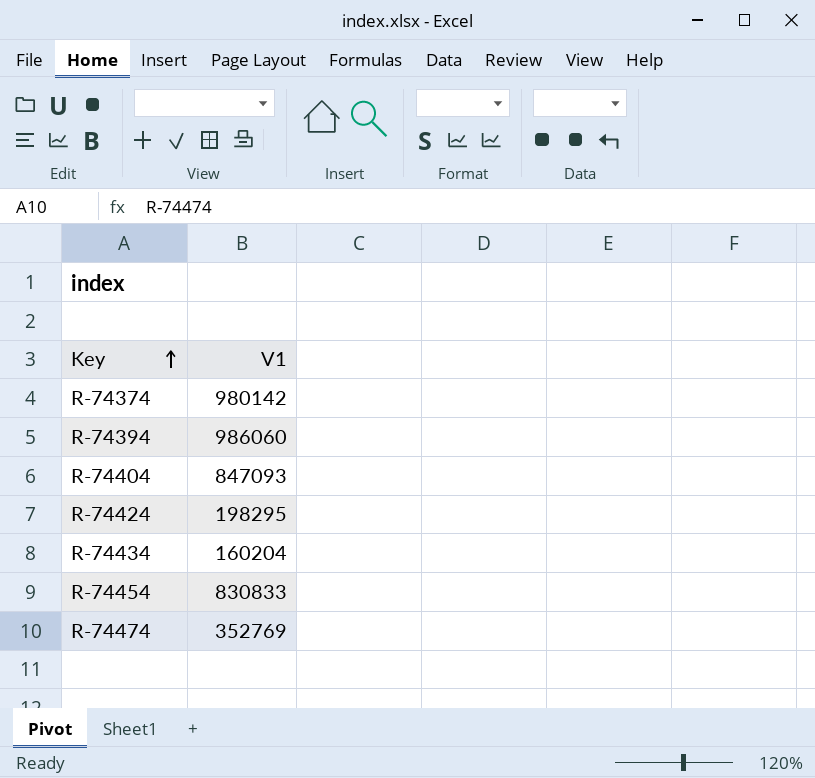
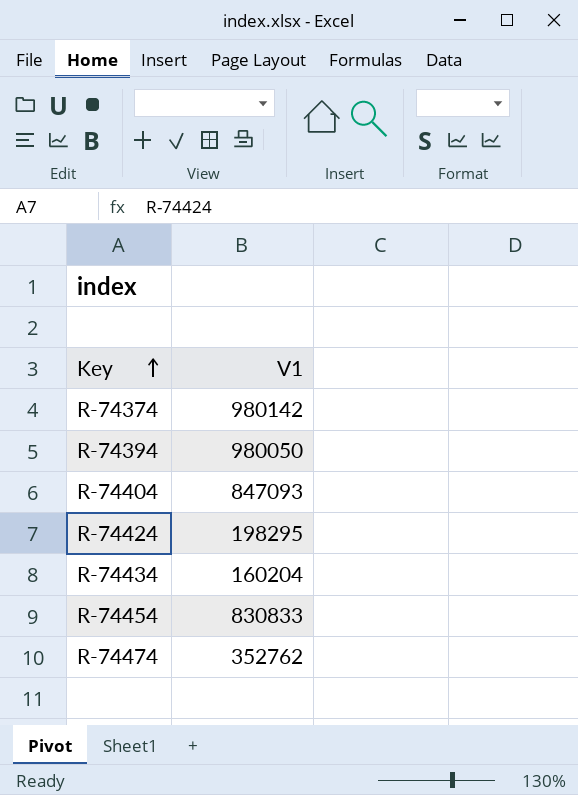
R-74394 | V1: 986060 -> 980050
R-74474 | V1: 352769 -> 352762

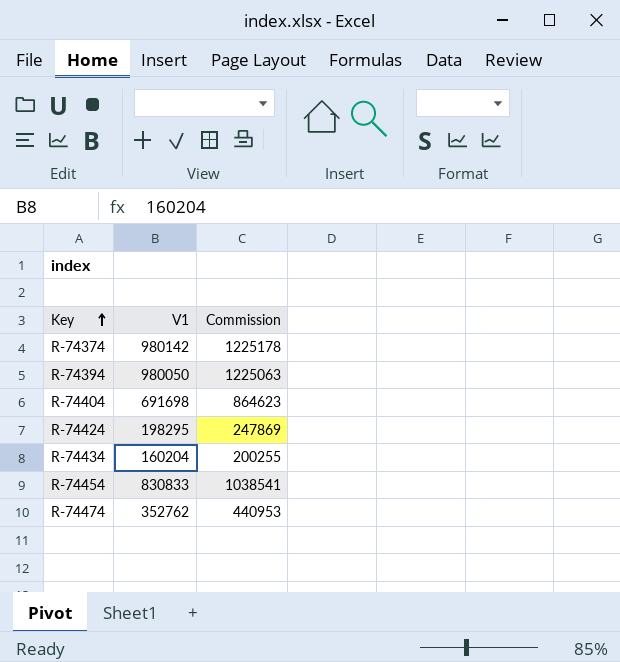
column Commission | formula: none -> [V1] * 1.25
R-74404 | V1: 847093 -> 691698

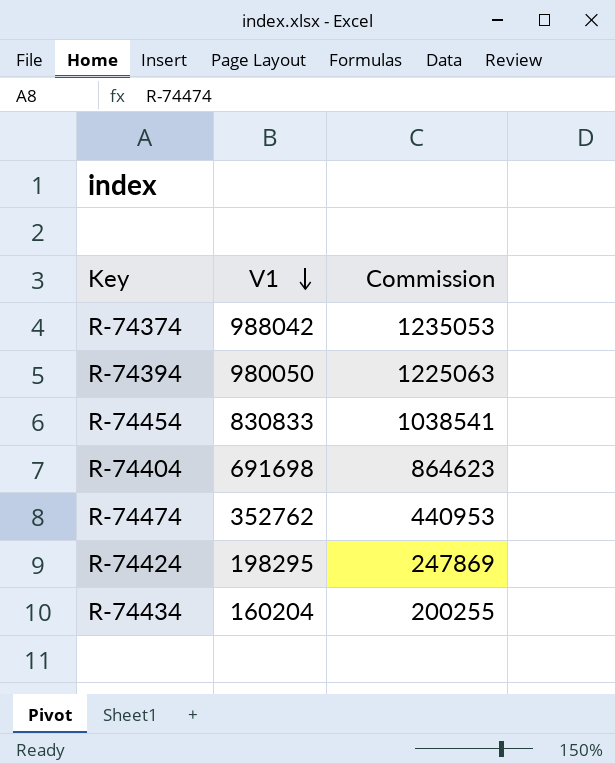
row order: Key ascending -> V1 descending
R-74374 | V1: 980142 -> 988042
R-74374 | Commission: 1225178 -> 1235053

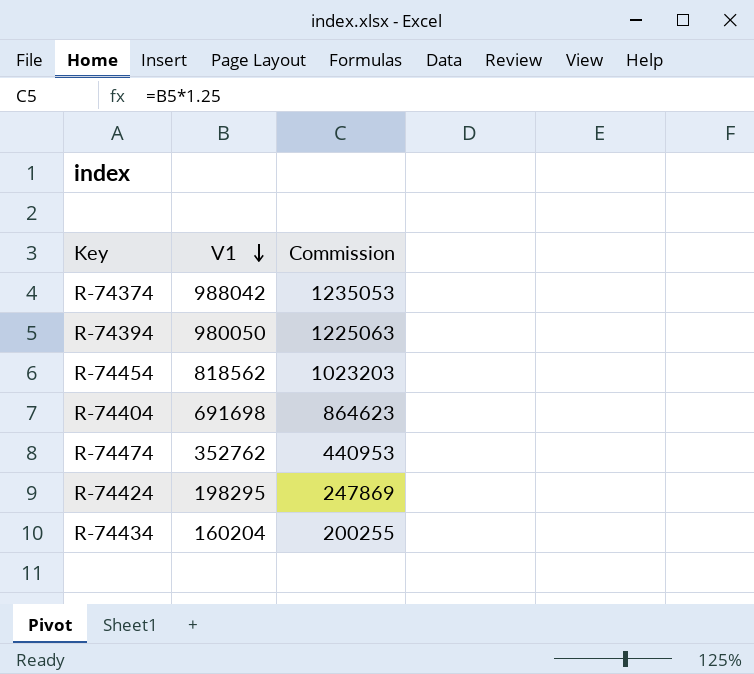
R-74454 | V1: 830833 -> 818562
R-74454 | Commission: 1038541 -> 1023203

